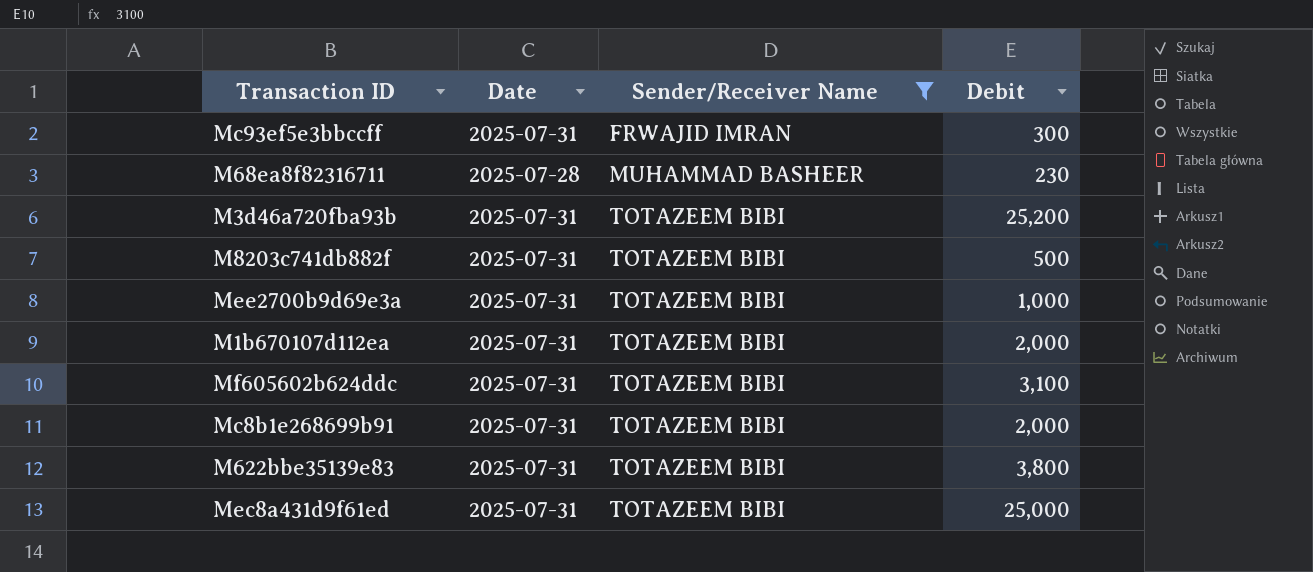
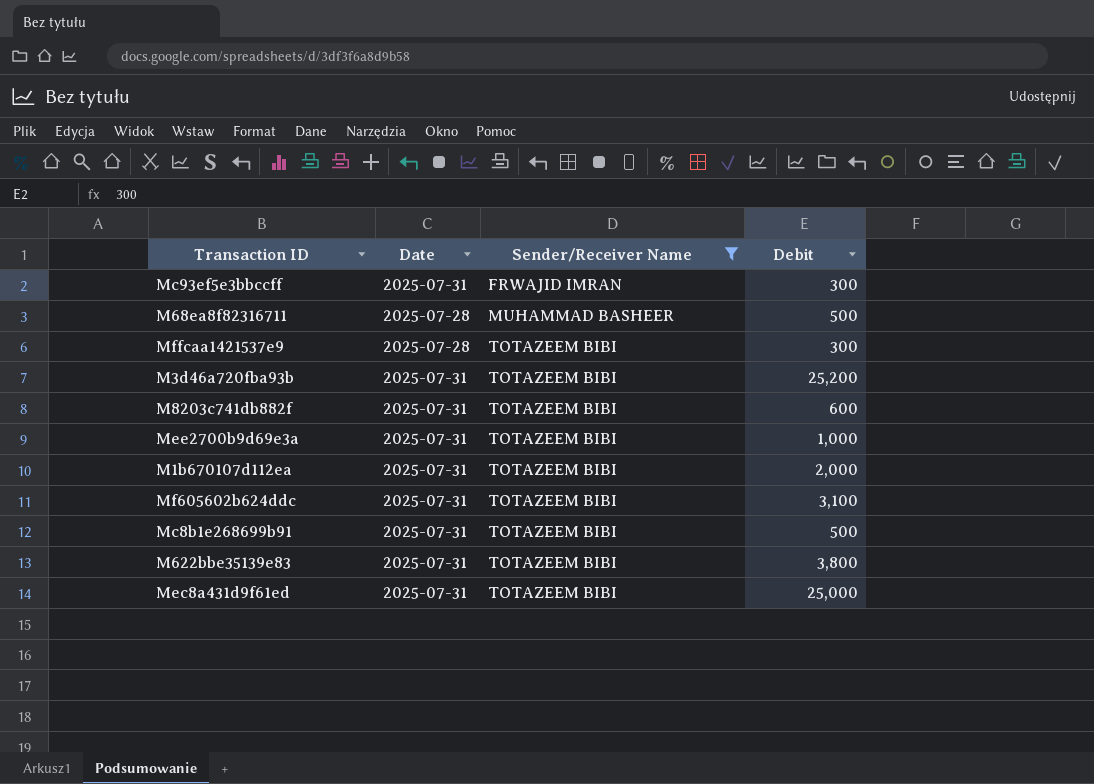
M68ea8f82316711 | Debit: 230 -> 500
row Mffcaa1421537e9: none -> 2025-07-28 | TOTAZEEM BIBI | 300
M8203c741db882f | Debit: 500 -> 600
Mc8b1e268699b91 | Debit: 2,000 -> 500

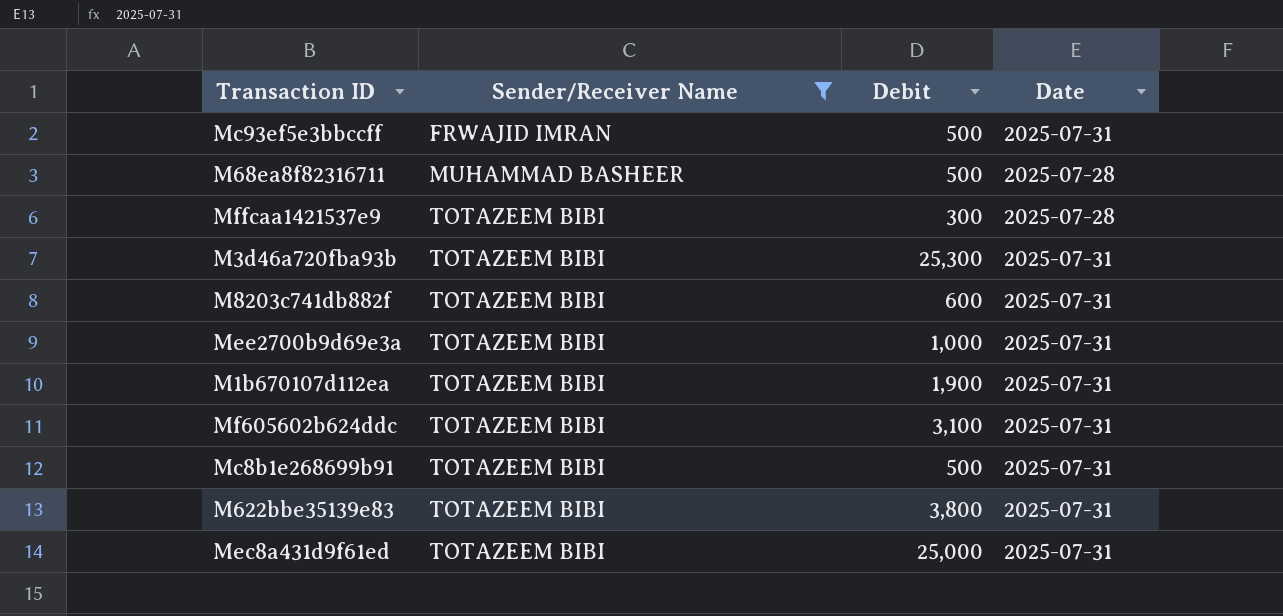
column Date | position: 2 -> 4
Mc93ef5e3bbccff | Debit: 300 -> 500
M3d46a720fba93b | Debit: 25,200 -> 25,300
M1b670107d112ea | Debit: 2,000 -> 1,900

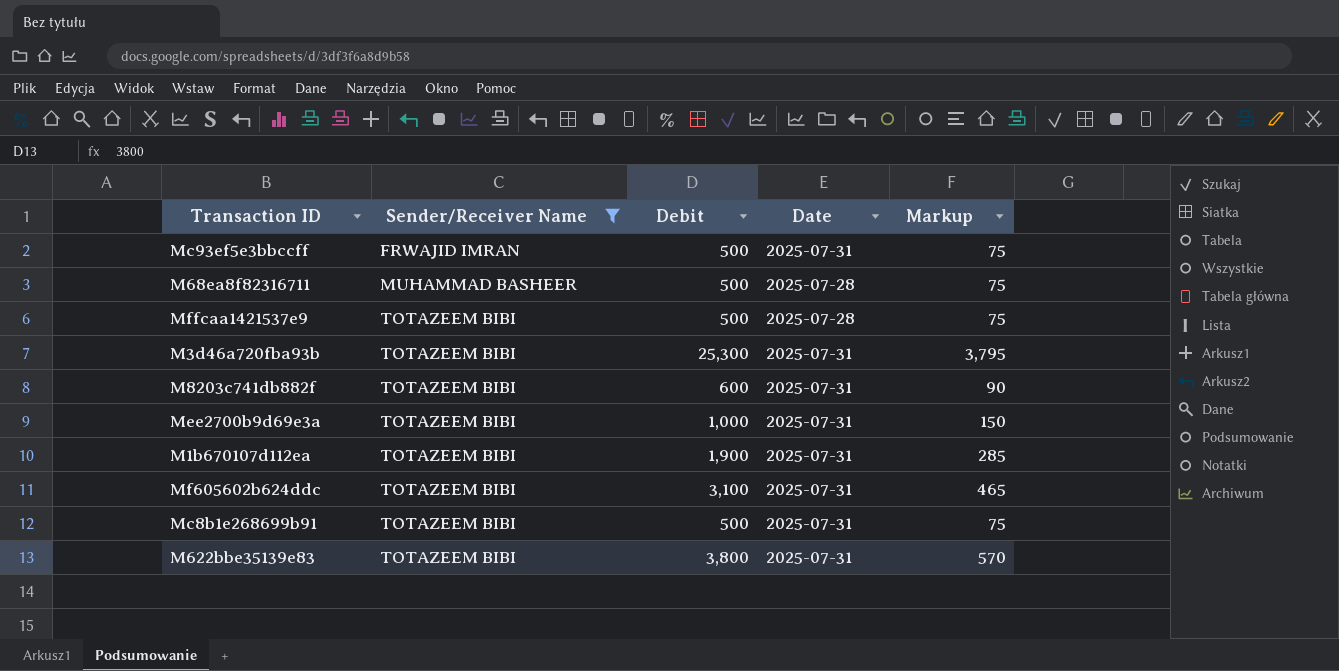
column Markup | formula: none -> [Debit] * 0.15
row Mec8a431d9f61ed: TOTAZEEM BIBI | 25,000 | 2025-07-31 -> none
Mffcaa1421537e9 | Debit: 300 -> 500

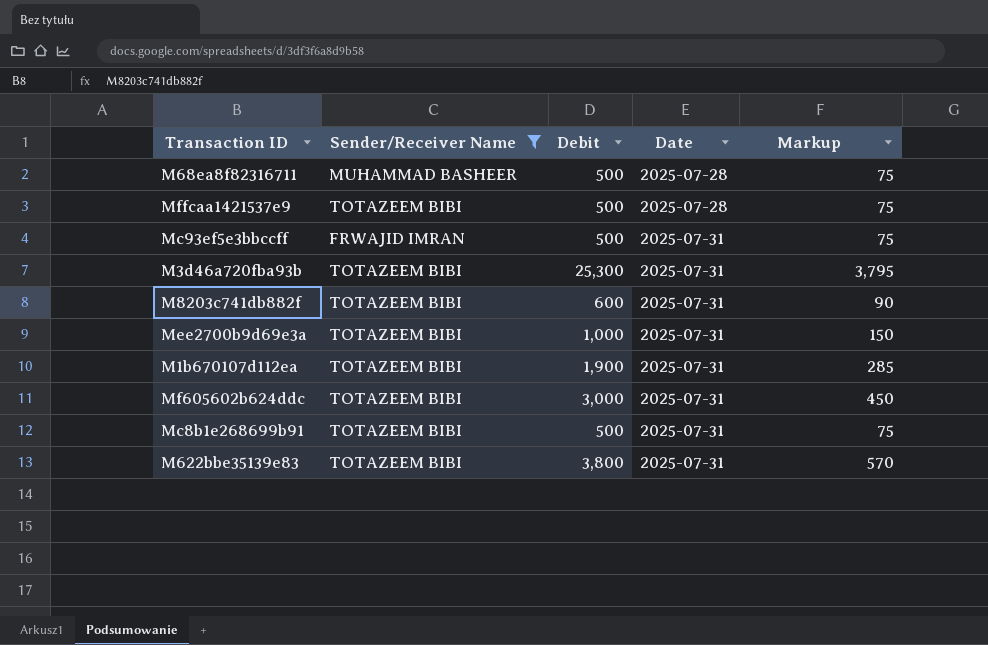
row order: Sender/Receiver Name ascending -> Date ascending
Mf605602b624ddc | Debit: 3,100 -> 3,000
Mf605602b624ddc | Markup: 465 -> 450

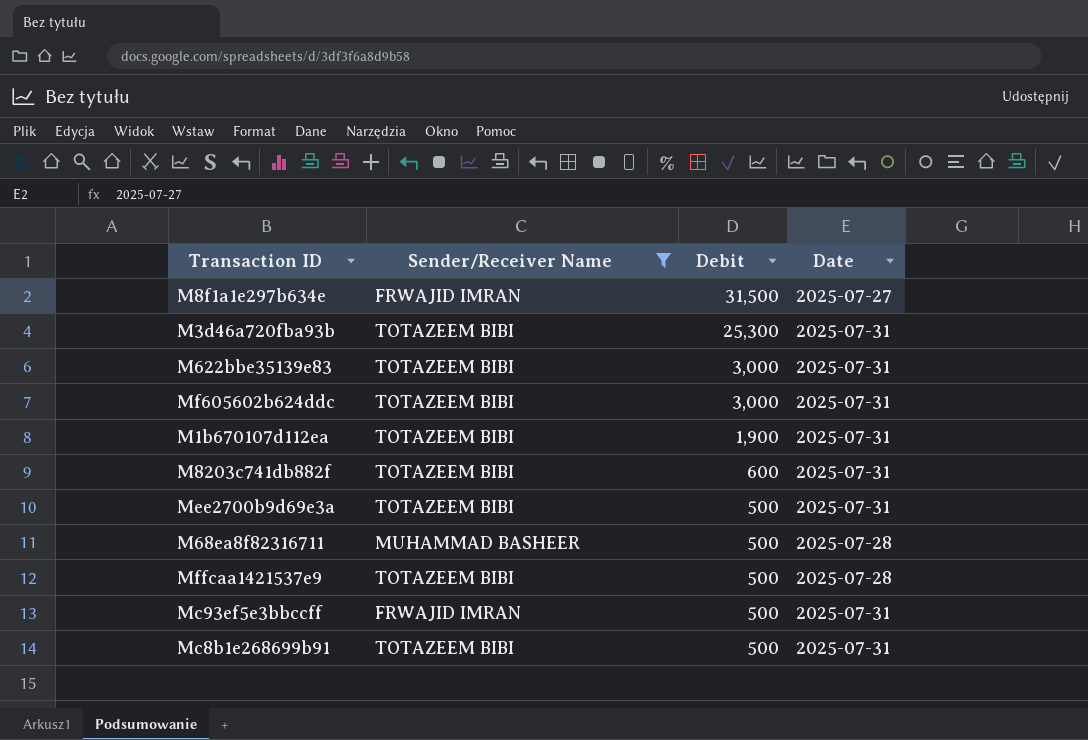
row order: Date ascending -> Debit descending
column Markup | formula: [Debit] * 0.15 -> none
row M8f1a1e297b634e: none -> FRWAJID IMRAN | 31,500 | 2025-07-27
M622bbe35139e83 | Debit: 3,800 -> 3,000
Mee2700b9d69e3a | Debit: 1,000 -> 500

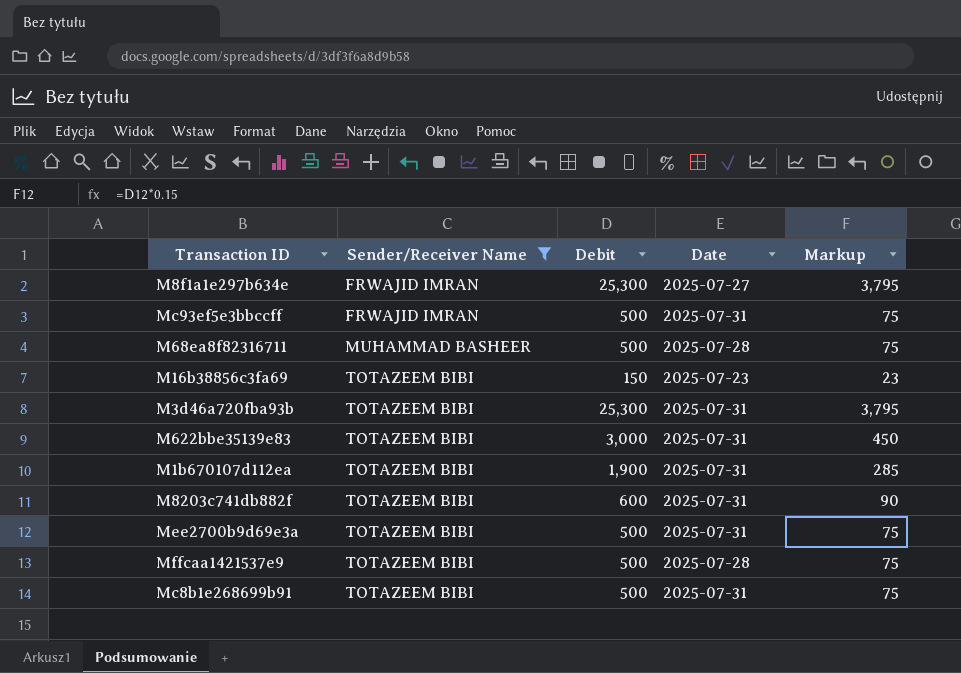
row order: Debit descending -> Sender/Receiver Name ascending
column Markup | formula: none -> [Debit] * 0.15
row Mf605602b624ddc: TOTAZEEM BIBI | 3,000 | 2025-07-31 -> none
M8f1a1e297b634e | Debit: 31,500 -> 25,300
row M16b38856c3fa69: none -> TOTAZEEM BIBI | 150 | 2025-07-23 | 23

